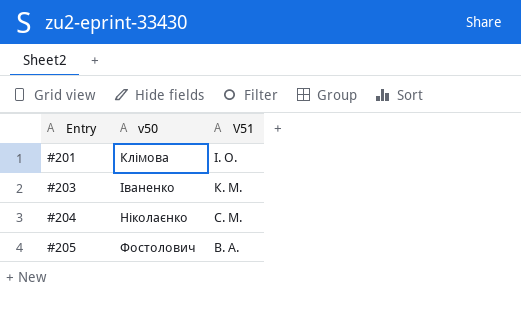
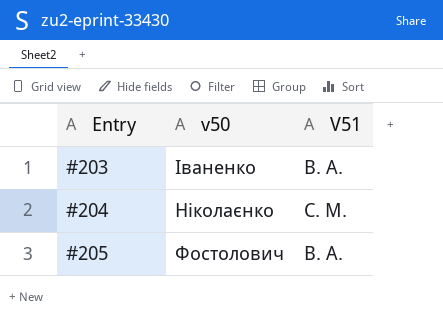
row #201: Клімова | І. О. -> none
#203 | V51: К. М. -> В. А.

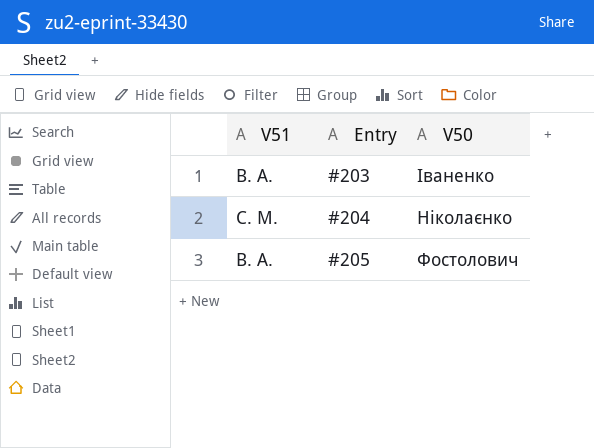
column V51 | position: 3 -> 1
column name: v50 -> V50

